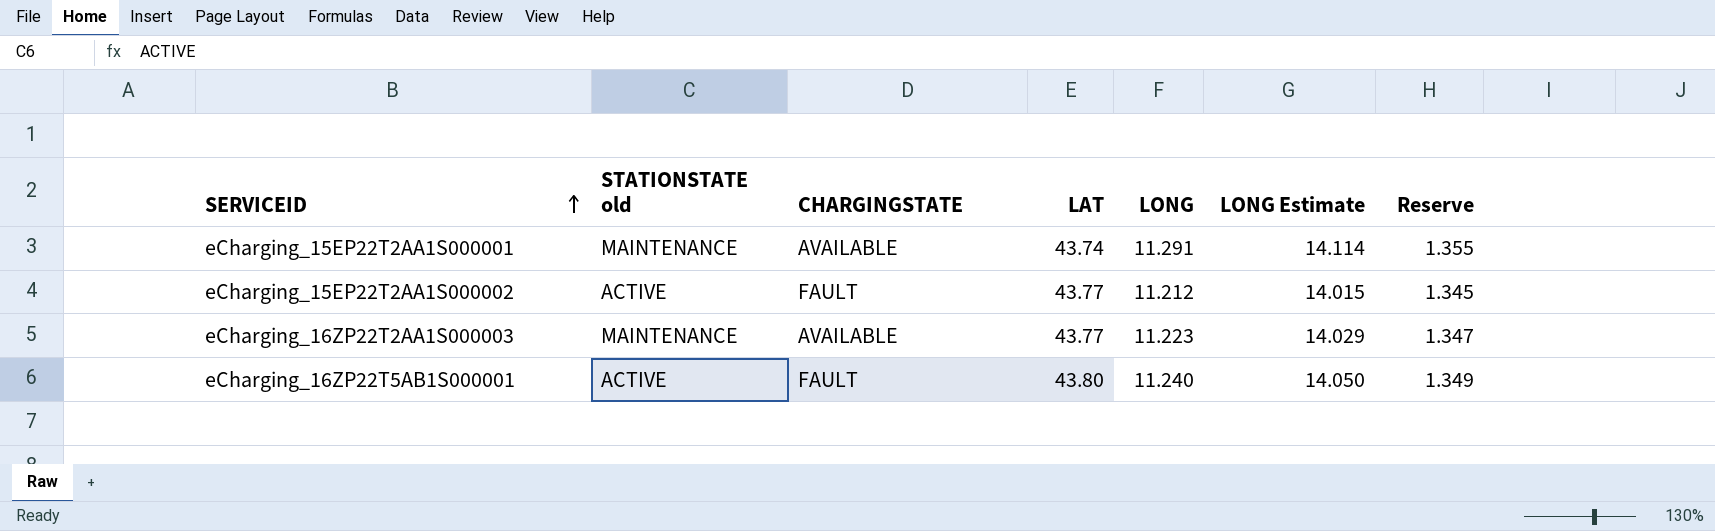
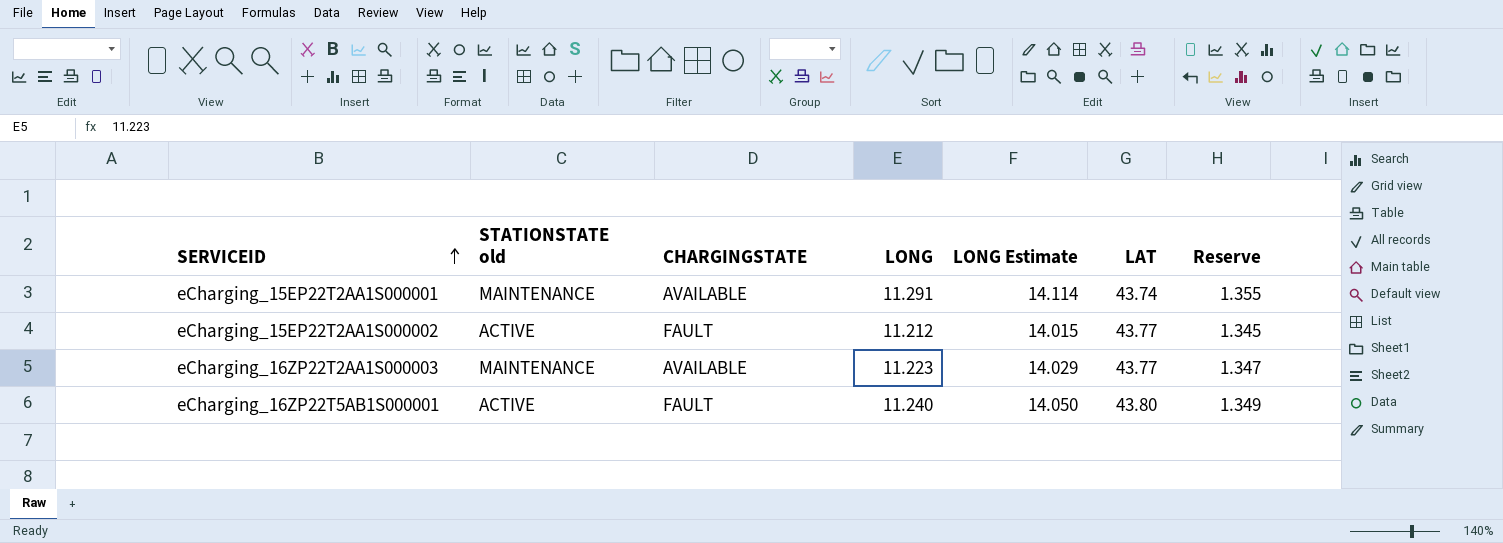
column LAT | position: 4 -> 6

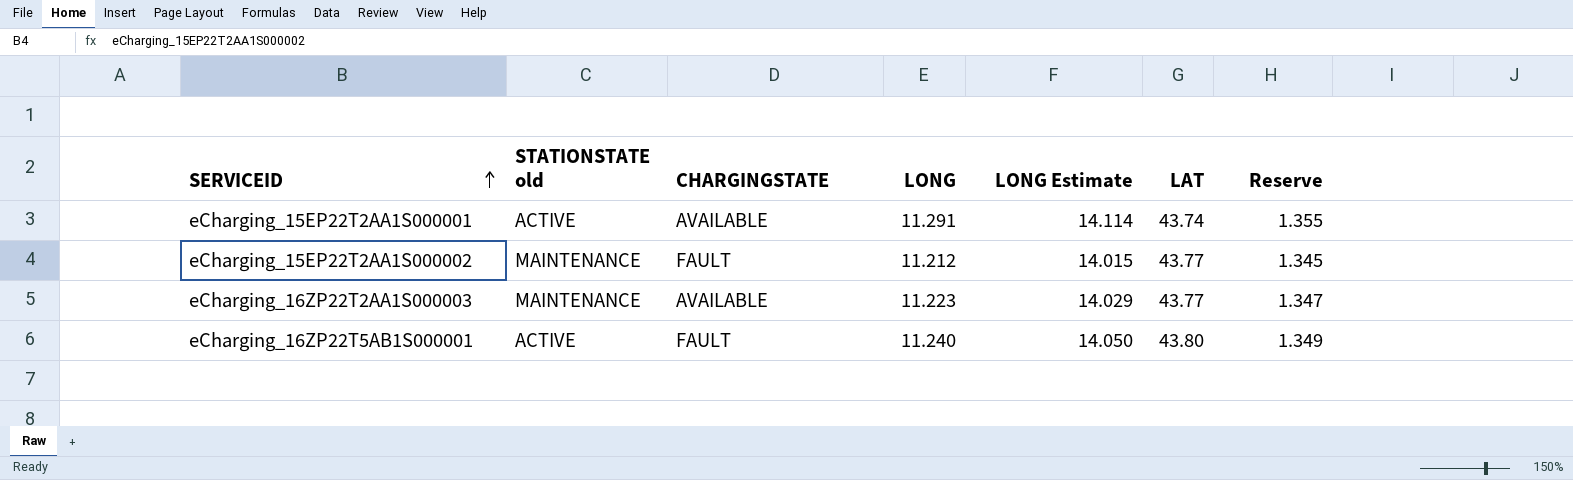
eCharging_15EP22T2AA1S000001 | STATIONSTATE old: MAINTENANCE -> ACTIVE
eCharging_15EP22T2AA1S000002 | STATIONSTATE old: ACTIVE -> MAINTENANCE

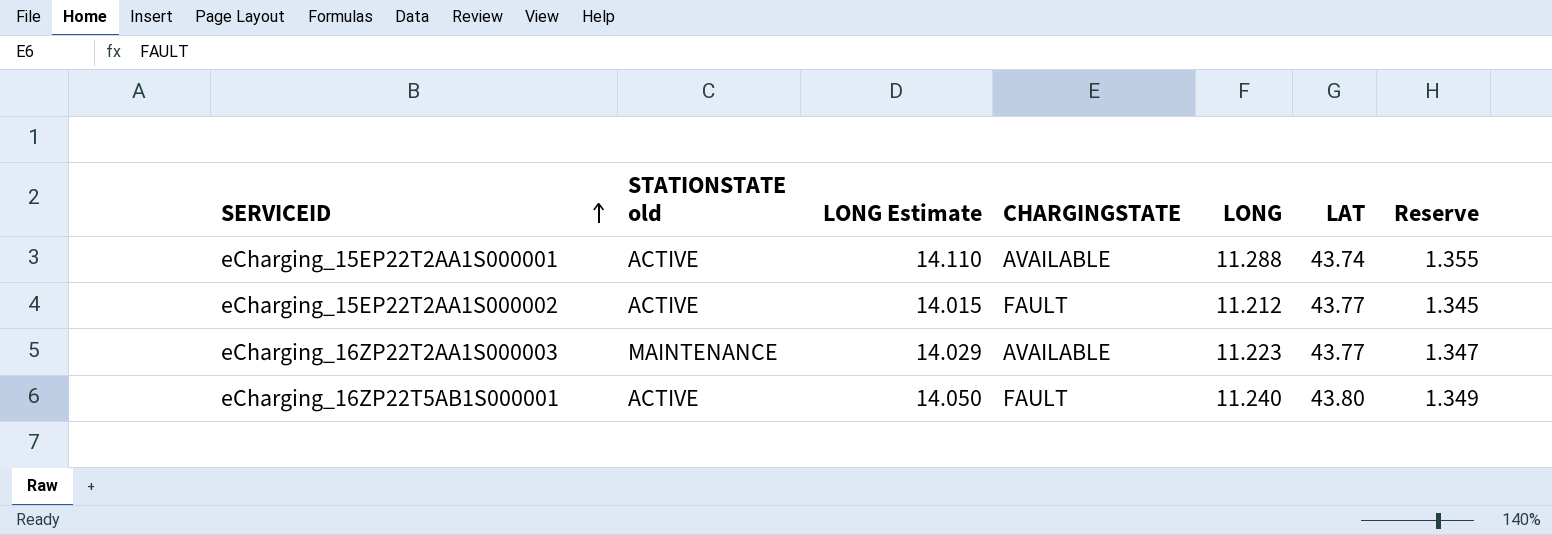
column LONG Estimate | position: 5 -> 3
eCharging_15EP22T2AA1S000001 | LONG Estimate: 14.114 -> 14.110
eCharging_15EP22T2AA1S000001 | LONG: 11.291 -> 11.288
eCharging_15EP22T2AA1S000002 | STATIONSTATE old: MAINTENANCE -> ACTIVE

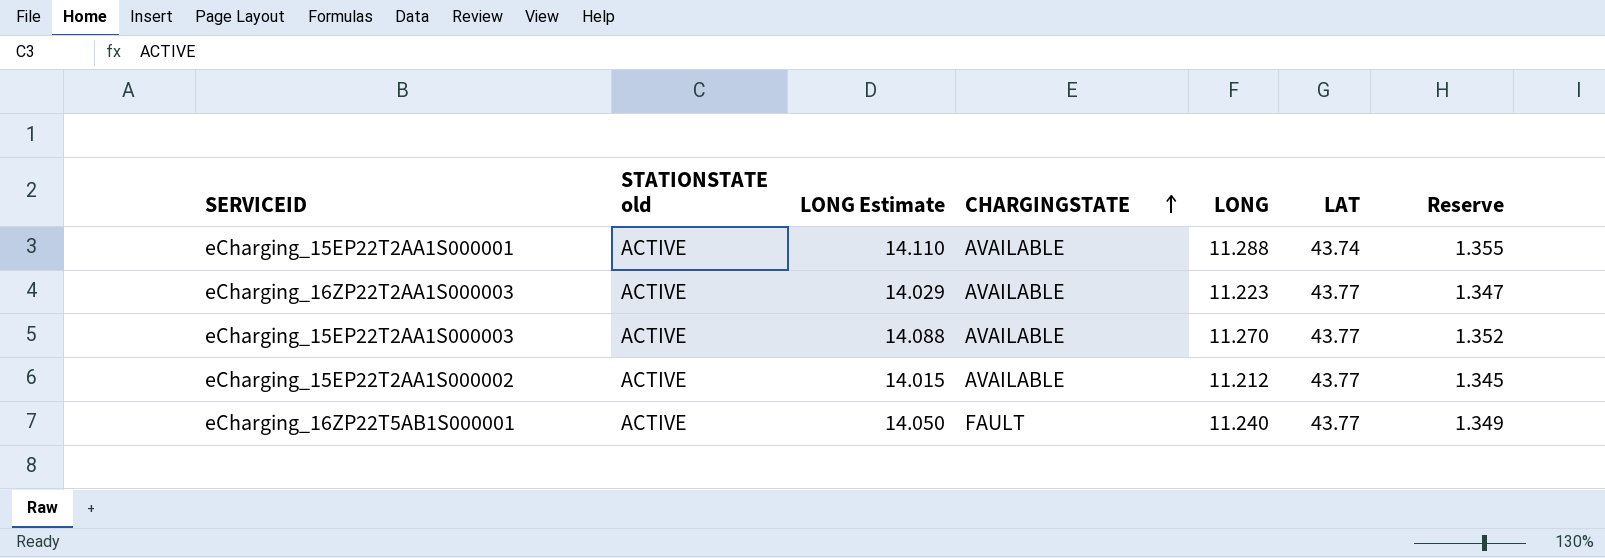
row order: SERVICEID ascending -> CHARGINGSTATE ascending
eCharging_16ZP22T2AA1S000003 | STATIONSTATE old: MAINTENANCE -> ACTIVE
row eCharging_15EP22T2AA1S000003: none -> ACTIVE | 14.088 | AVAILABLE | 11.270 | 43.77 | 1.352
eCharging_15EP22T2AA1S000002 | CHARGINGSTATE: FAULT -> AVAILABLE
eCharging_16ZP22T5AB1S000001 | LAT: 43.80 -> 43.77

